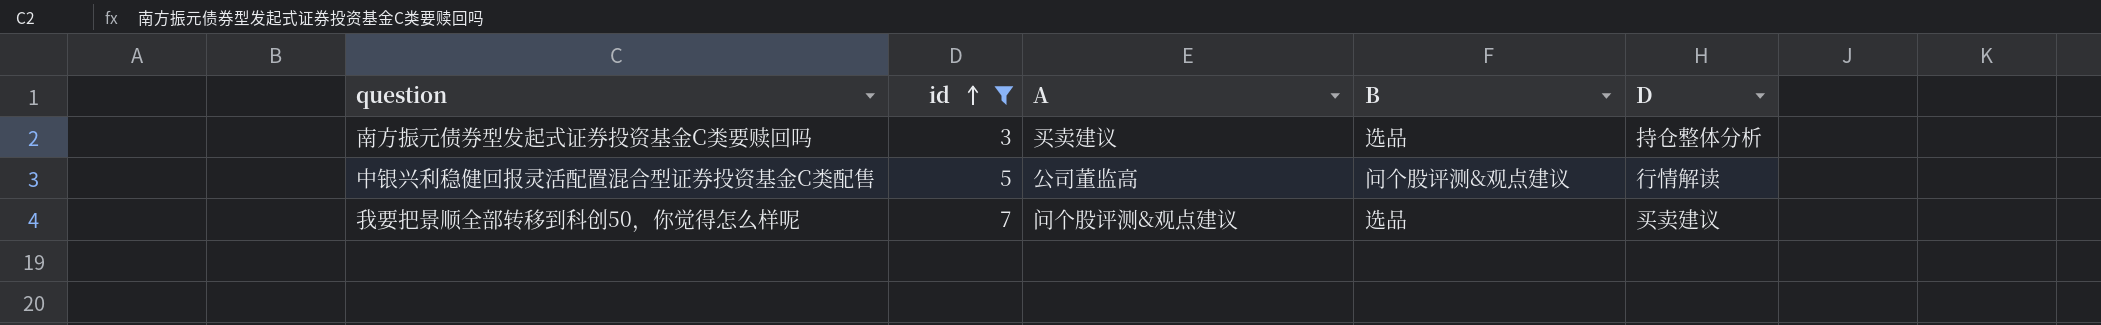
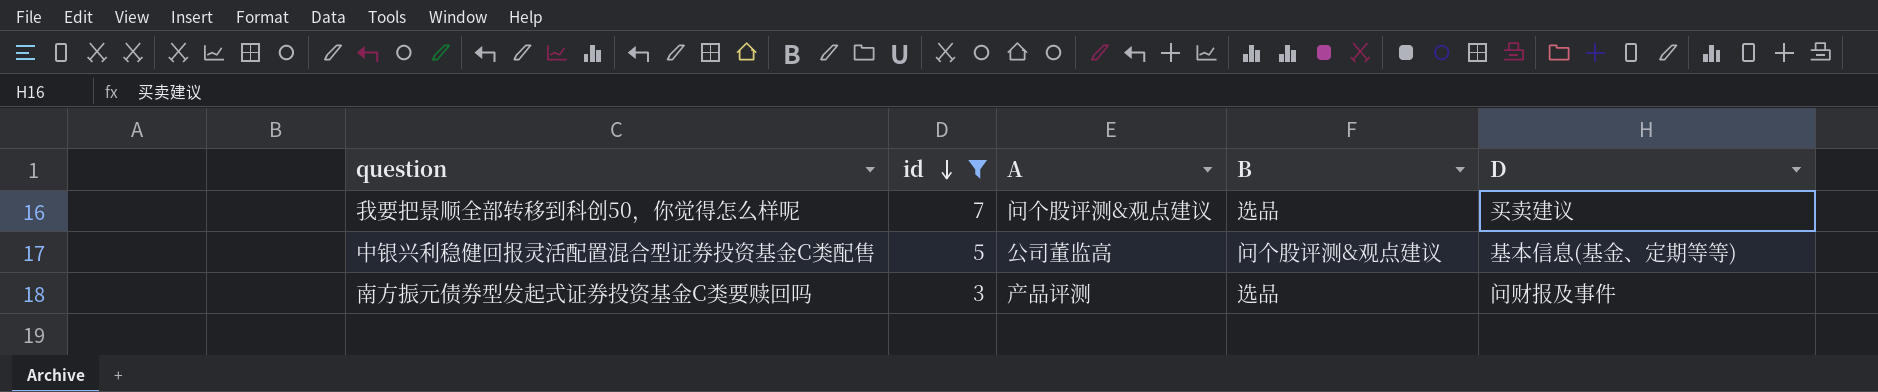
row order: id ascending -> id descending
中银兴利稳健回报灵活配置混合型证券投资基金C类配售 | D: 行情解读 -> 基本信息(基金、定期等等)
南方振元债券型发起式证券投资基金C类要赎回吗 | A: 买卖建议 -> 产品评测
南方振元债券型发起式证券投资基金C类要赎回吗 | D: 持仓整体分析 -> 问财报及事件

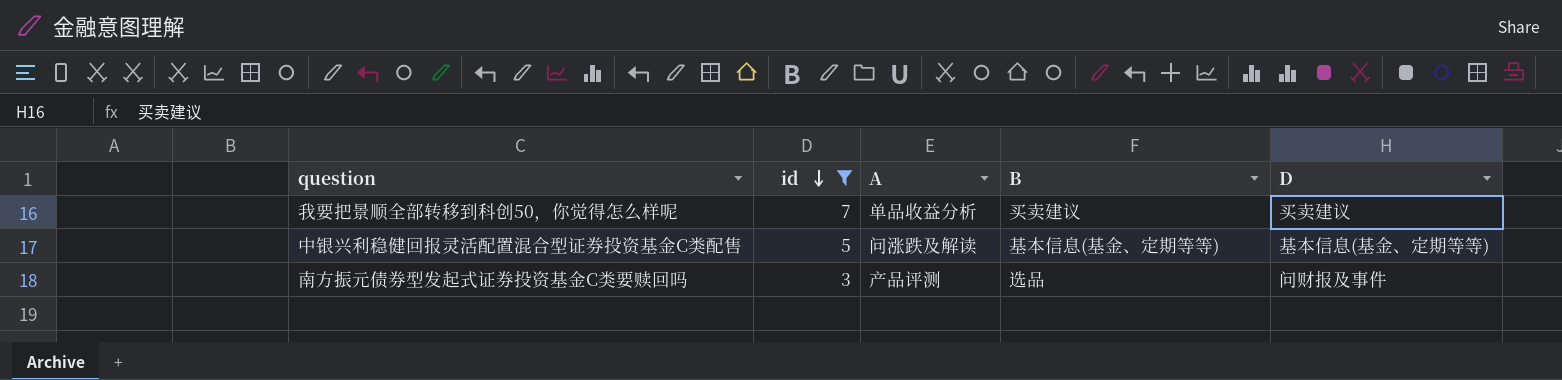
我要把景顺全部转移到科创50，你觉得怎么样呢 | A: 问个股评测&观点建议 -> 单品收益分析
我要把景顺全部转移到科创50，你觉得怎么样呢 | B: 选品 -> 买卖建议
中银兴利稳健回报灵活配置混合型证券投资基金C类配售 | A: 公司董监高 -> 问涨跌及解读
中银兴利稳健回报灵活配置混合型证券投资基金C类配售 | B: 问个股评测&观点建议 -> 基本信息(基金、定期等等)

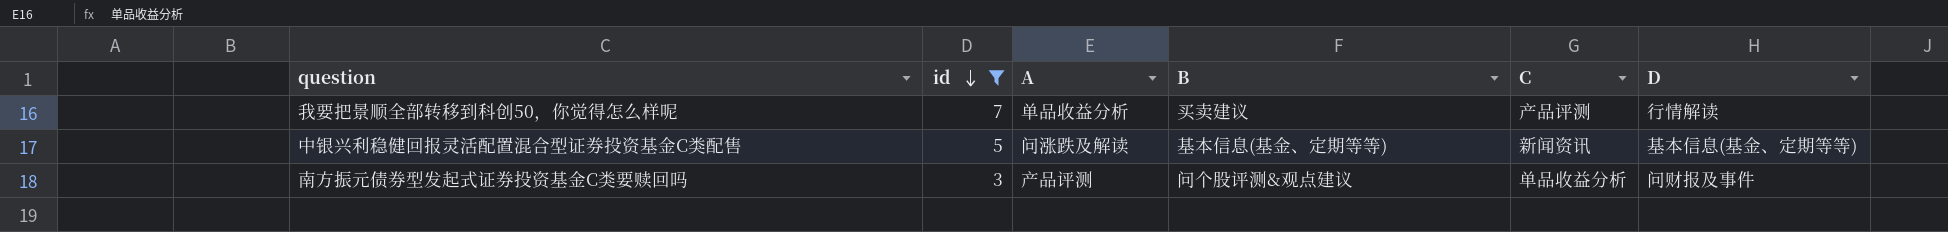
column C | position: none -> 5
我要把景顺全部转移到科创50，你觉得怎么样呢 | D: 买卖建议 -> 行情解读
南方振元债券型发起式证券投资基金C类要赎回吗 | B: 选品 -> 问个股评测&观点建议

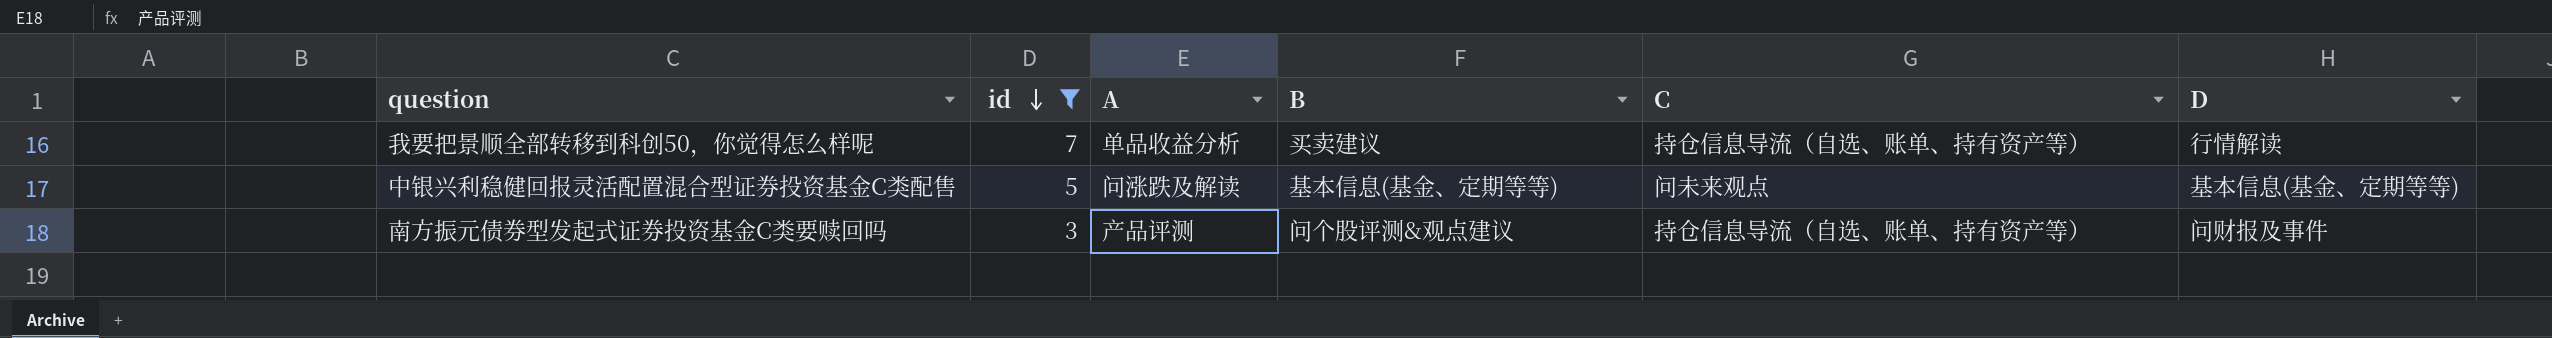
我要把景顺全部转移到科创50，你觉得怎么样呢 | C: 产品评测 -> 持仓信息导流（自选、账单、持有资产等）
中银兴利稳健回报灵活配置混合型证券投资基金C类配售 | C: 新闻资讯 -> 问未来观点
南方振元债券型发起式证券投资基金C类要赎回吗 | C: 单品收益分析 -> 持仓信息导流（自选、账单、持有资产等）

